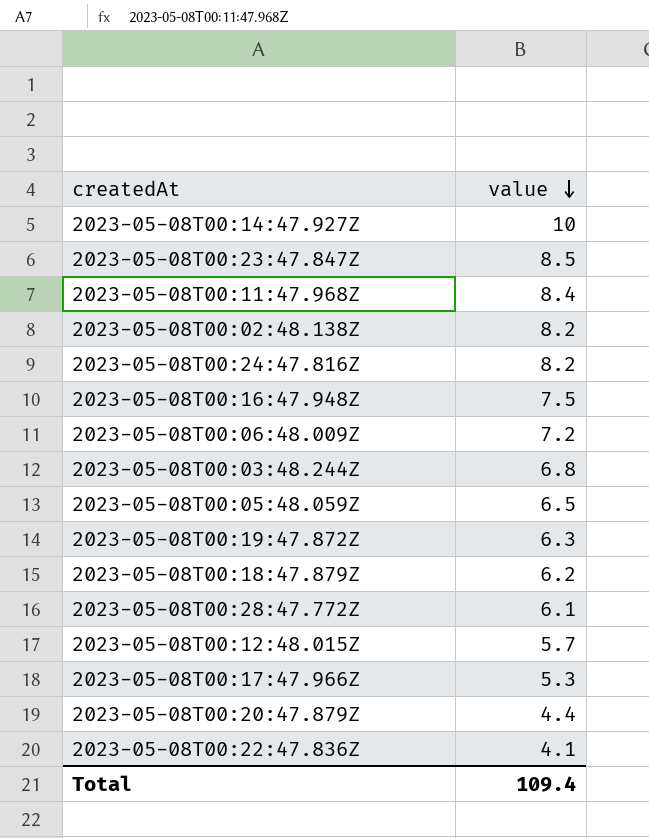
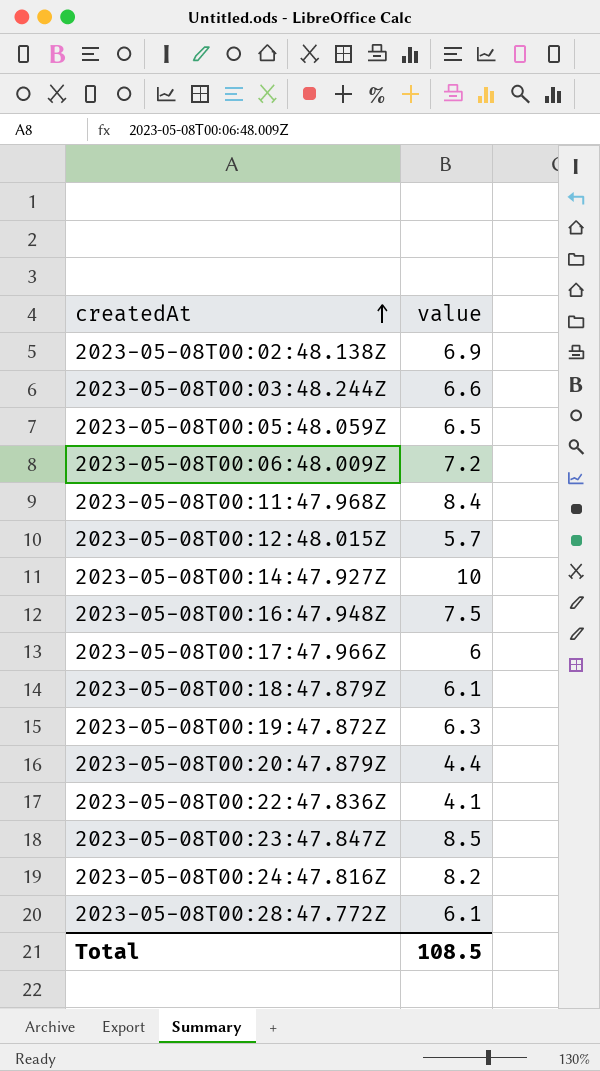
row order: value descending -> createdAt ascending
2023-05-08T00:02:48.138Z | value: 8.2 -> 6.9
2023-05-08T00:03:48.244Z | value: 6.8 -> 6.6
2023-05-08T00:17:47.966Z | value: 5.3 -> 6
2023-05-08T00:18:47.879Z | value: 6.2 -> 6.1
Total | value: 109.4 -> 108.5

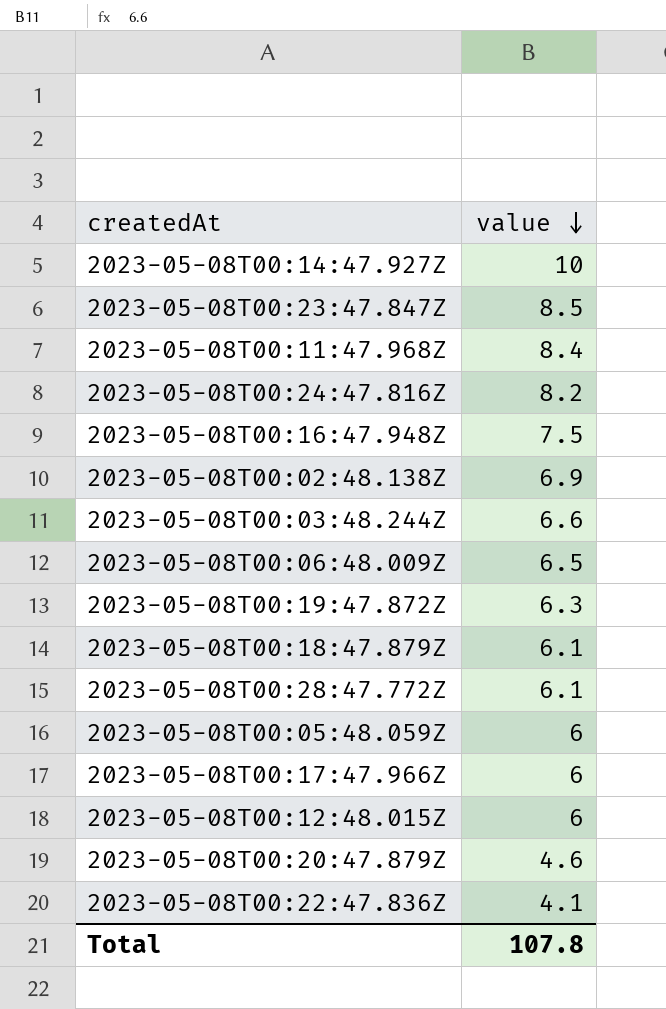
row order: createdAt ascending -> value descending
2023-05-08T00:06:48.009Z | value: 7.2 -> 6.5
2023-05-08T00:05:48.059Z | value: 6.5 -> 6
2023-05-08T00:12:48.015Z | value: 5.7 -> 6
2023-05-08T00:20:47.879Z | value: 4.4 -> 4.6
Total | value: 108.5 -> 107.8

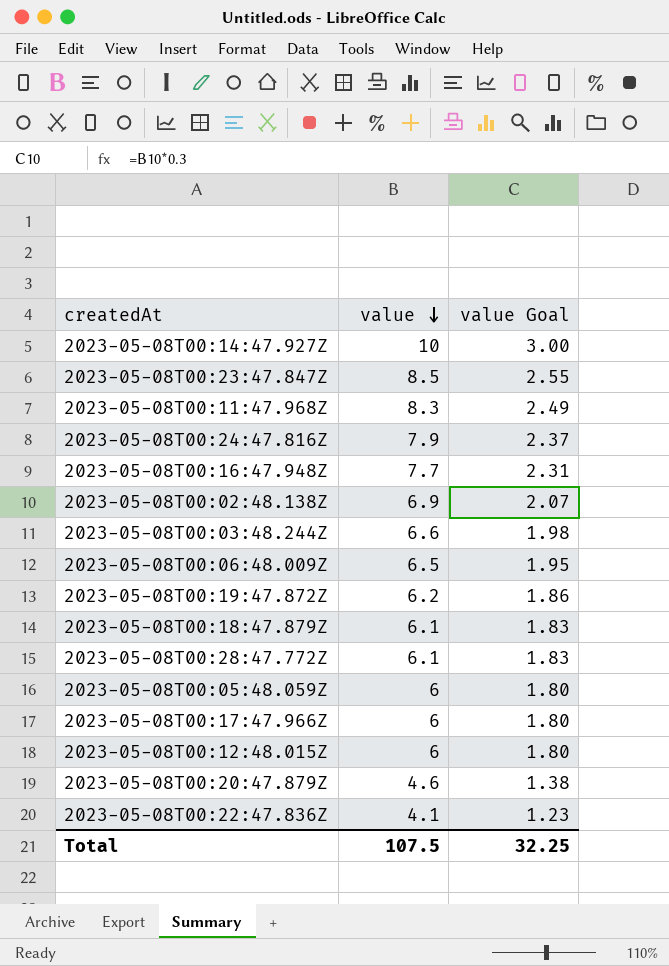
column value Goal | formula: none -> [value] * 0.3
2023-05-08T00:11:47.968Z | value: 8.4 -> 8.3
2023-05-08T00:24:47.816Z | value: 8.2 -> 7.9
2023-05-08T00:16:47.948Z | value: 7.5 -> 7.7
2023-05-08T00:19:47.872Z | value: 6.3 -> 6.2
Total | value: 107.8 -> 107.5

